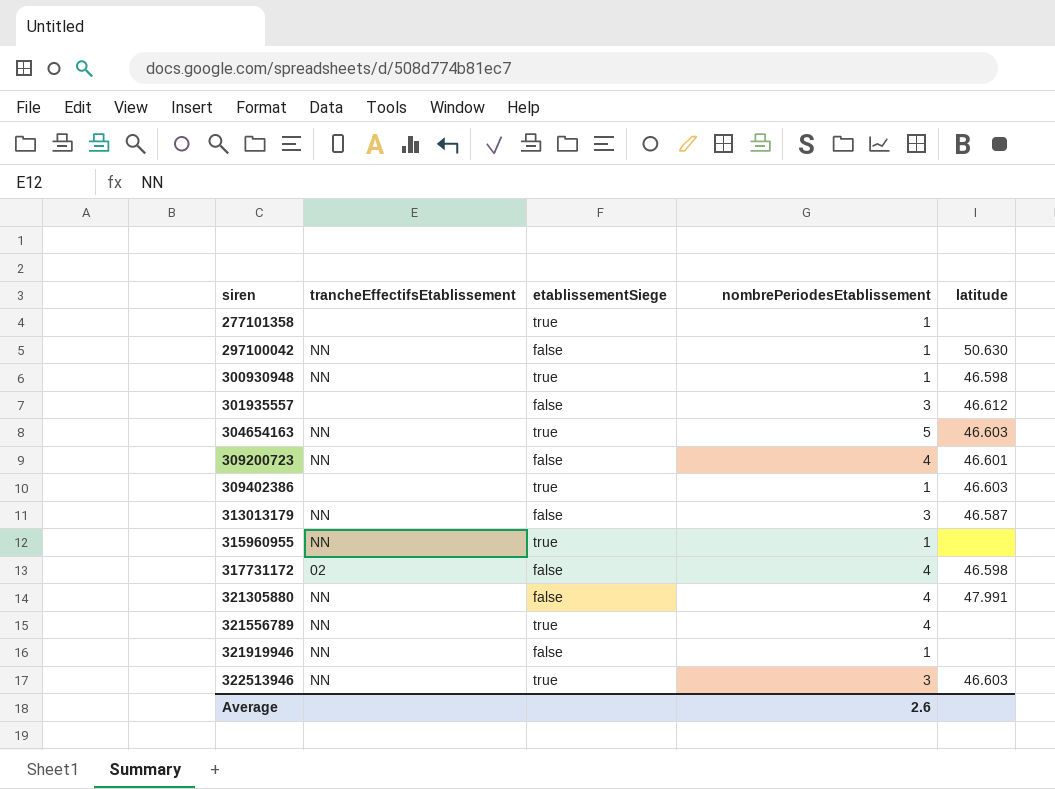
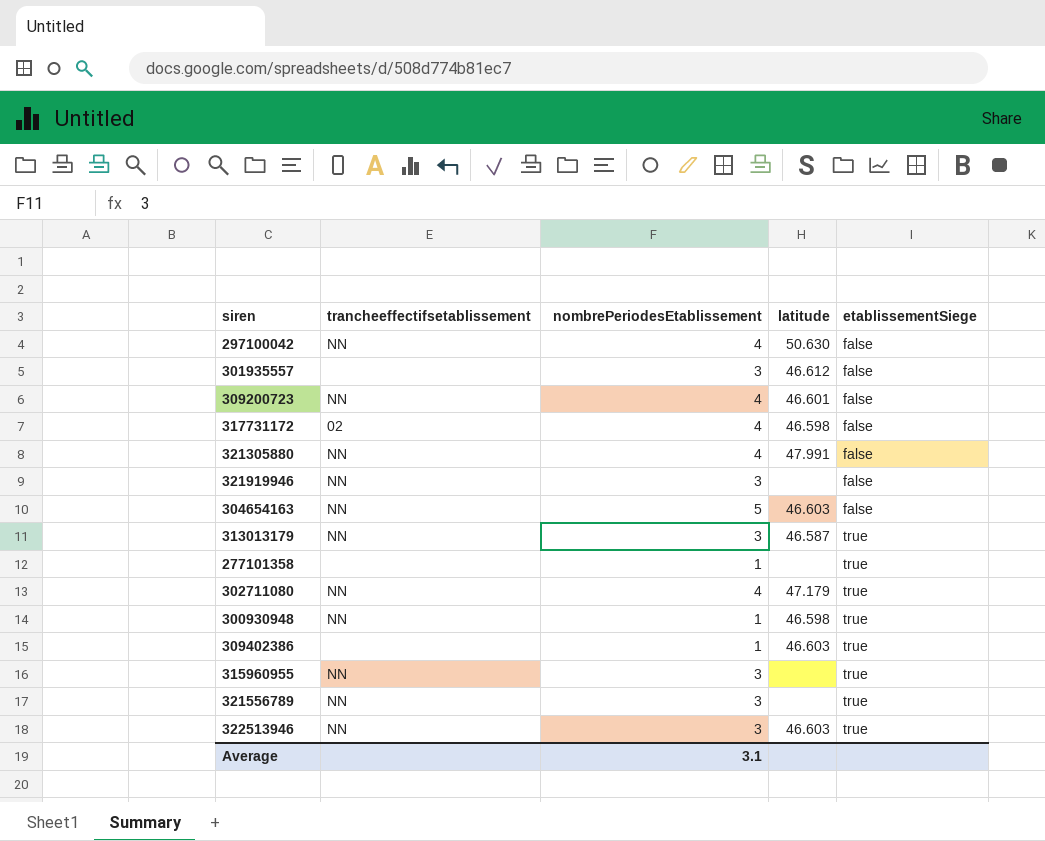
row order: siren ascending -> etablissementSiege ascending
column name: trancheEffectifsEtablissement -> trancheeffectifsetablissement
column etablissementSiege | position: 3 -> 5
297100042 | nombrePeriodesEtablissement: 1 -> 4
321919946 | nombrePeriodesEtablissement: 1 -> 3
304654163 | etablissementSiege: true -> false
313013179 | etablissementSiege: false -> true
row 302711080: none -> NN | 4 | 47.179 | true
315960955 | nombrePeriodesEtablissement: 1 -> 3
321556789 | nombrePeriodesEtablissement: 4 -> 3
Average | nombrePeriodesEtablissement: 2.6 -> 3.1

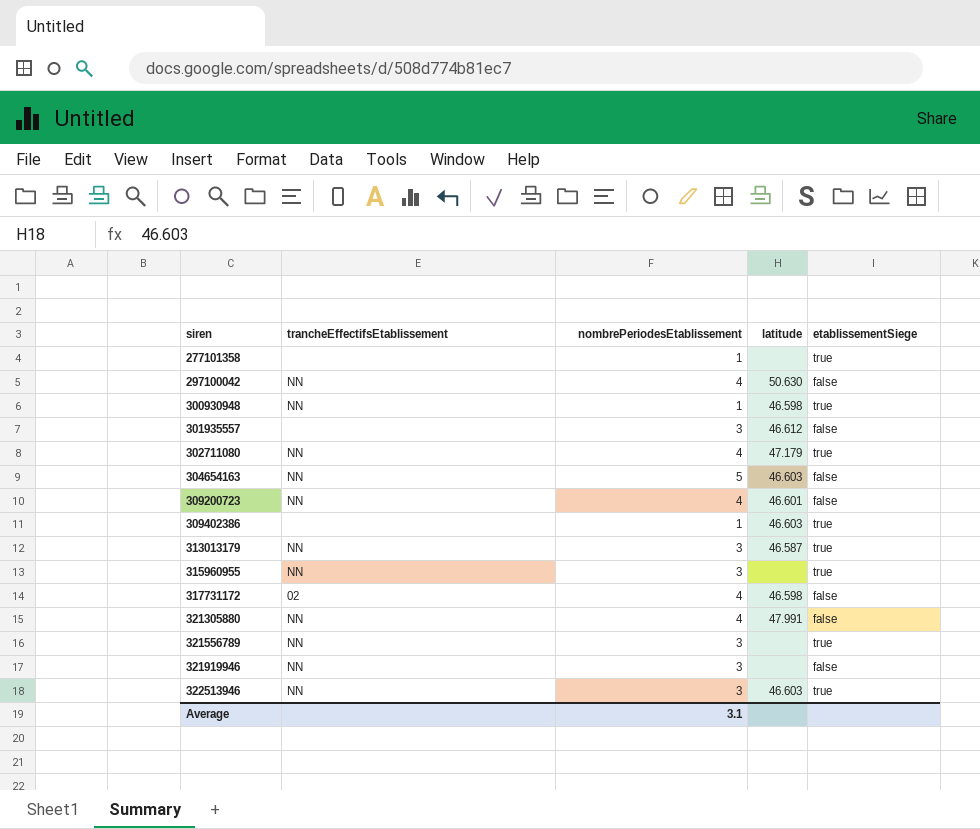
row order: etablissementSiege ascending -> siren ascending
column name: trancheeffectifsetablissement -> trancheEffectifsEtablissement

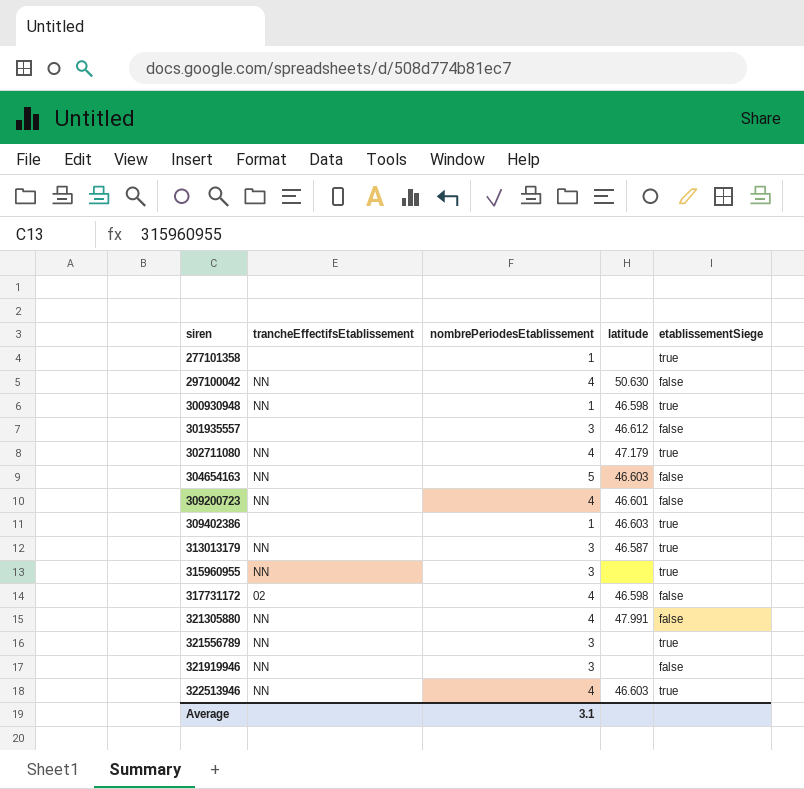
322513946 | nombrePeriodesEtablissement: 3 -> 4

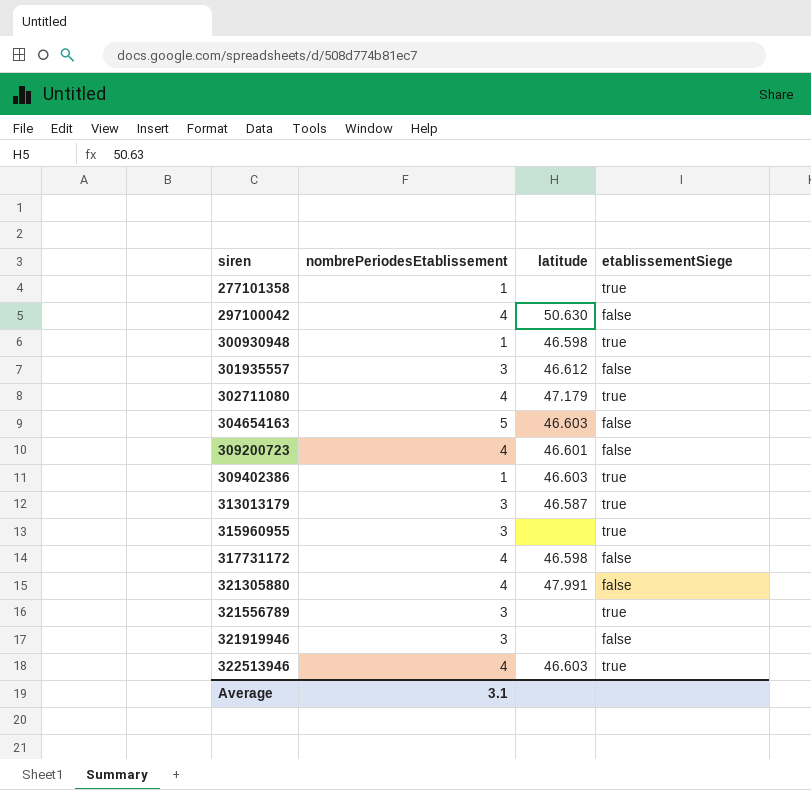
column trancheEffectifsEtablissement | position: 2 -> none

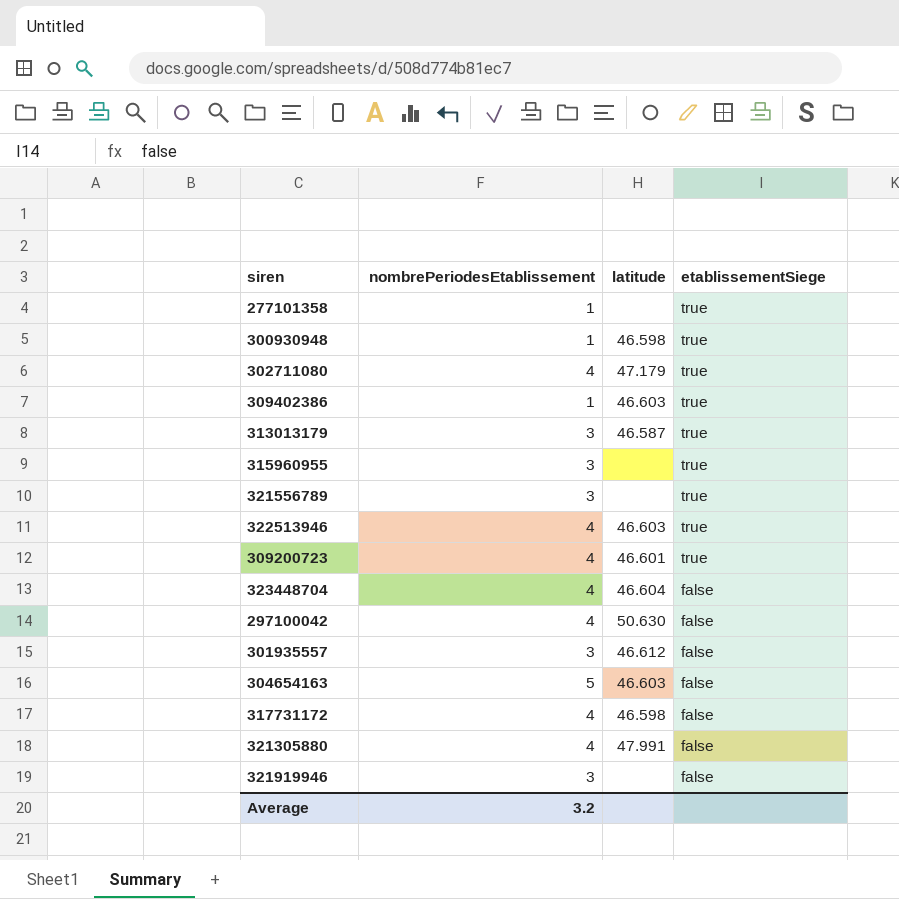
row order: siren ascending -> etablissementSiege descending
309200723 | etablissementSiege: false -> true
row 323448704: none -> 4 | 46.604 | false
Average | nombrePeriodesEtablissement: 3.1 -> 3.2

